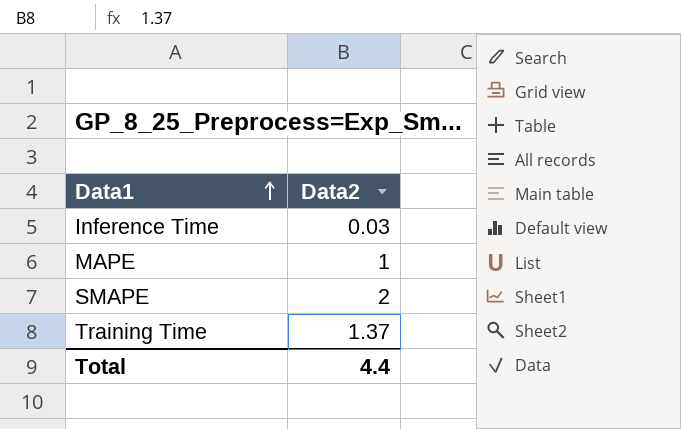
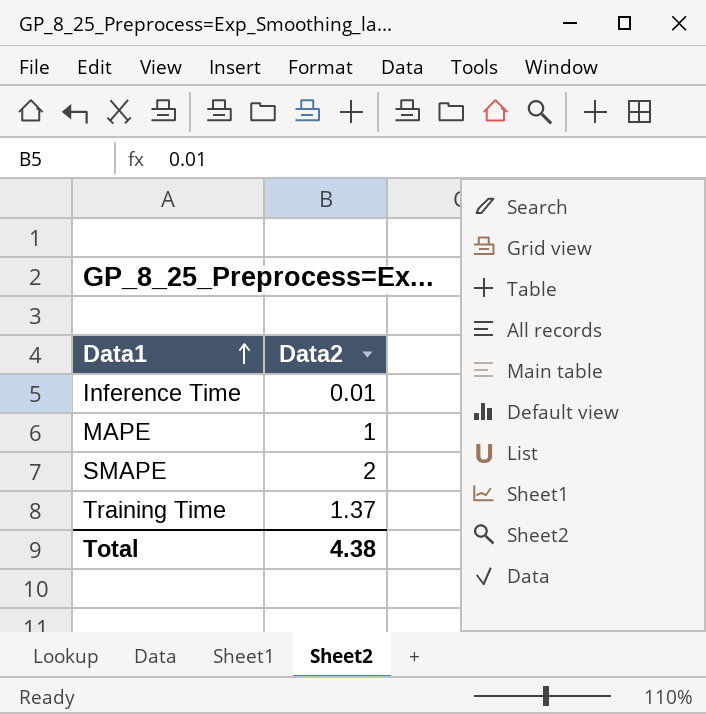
Inference Time | Data2: 0.03 -> 0.01
Total | Data2: 4.4 -> 4.38

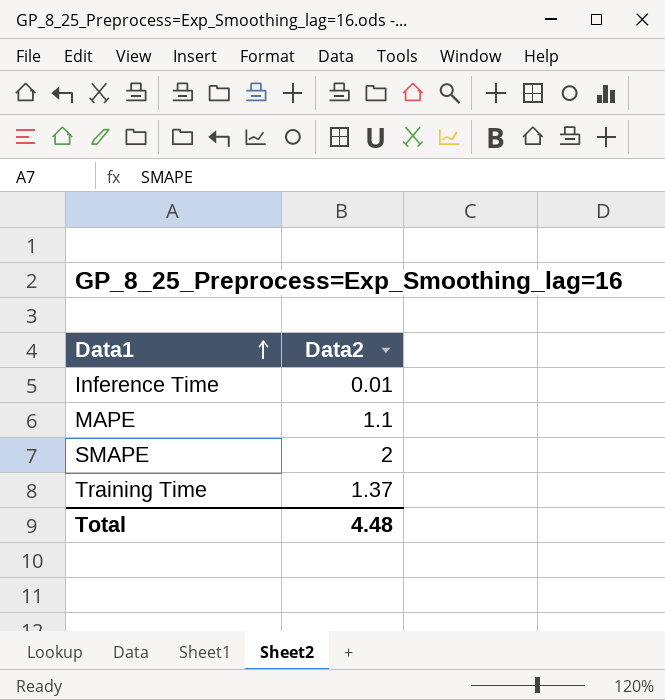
MAPE | Data2: 1 -> 1.1
Total | Data2: 4.38 -> 4.48

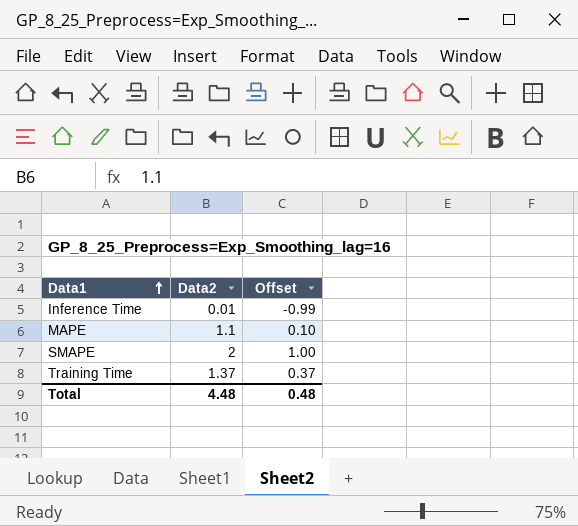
column Offset | formula: none -> [Data2] - 1

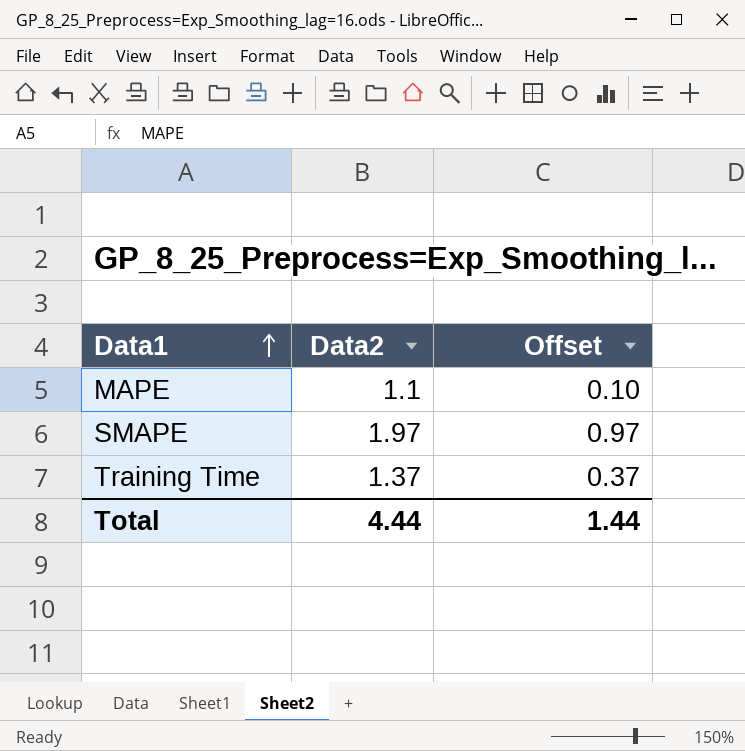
row Inference Time: 0.01 | -0.99 -> none
SMAPE | Data2: 2 -> 1.97
SMAPE | Offset: 1.00 -> 0.97
Total | Data2: 4.48 -> 4.44
Total | Offset: 0.48 -> 1.44

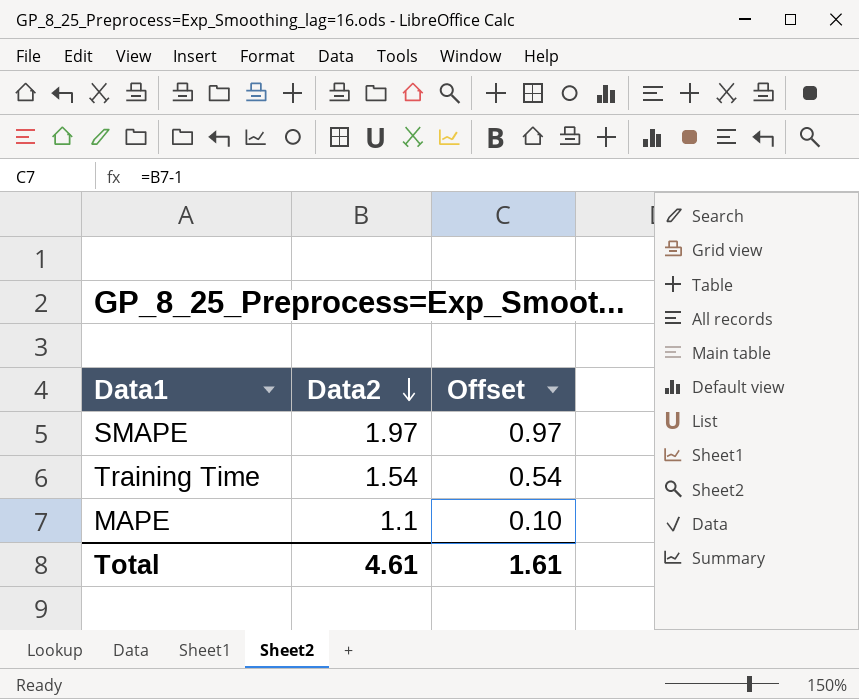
row order: Data1 ascending -> Data2 descending
Training Time | Data2: 1.37 -> 1.54
Training Time | Offset: 0.37 -> 0.54
Total | Data2: 4.44 -> 4.61
Total | Offset: 1.44 -> 1.61

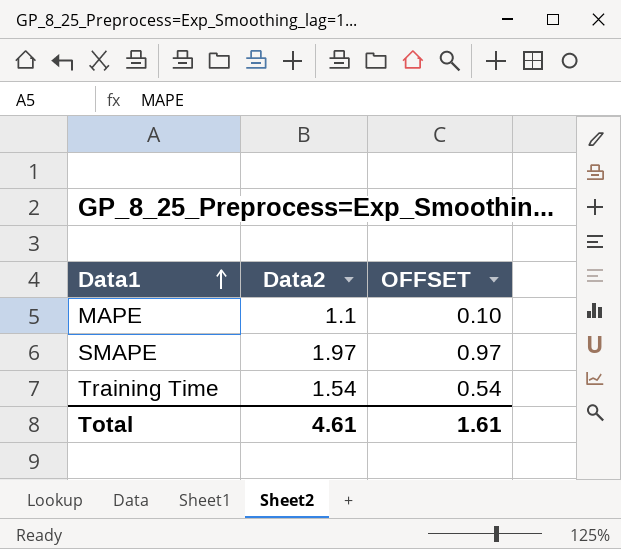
row order: Data2 descending -> Data1 ascending
column name: Offset -> OFFSET

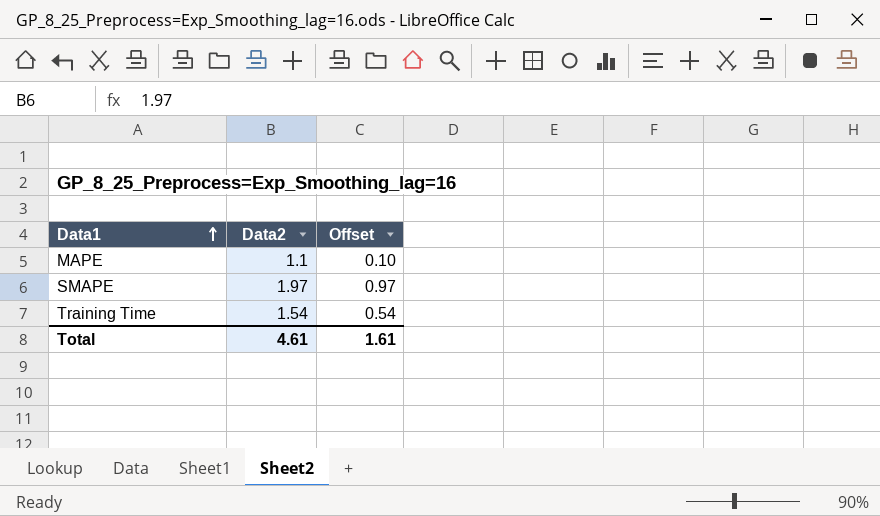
column name: OFFSET -> Offset

